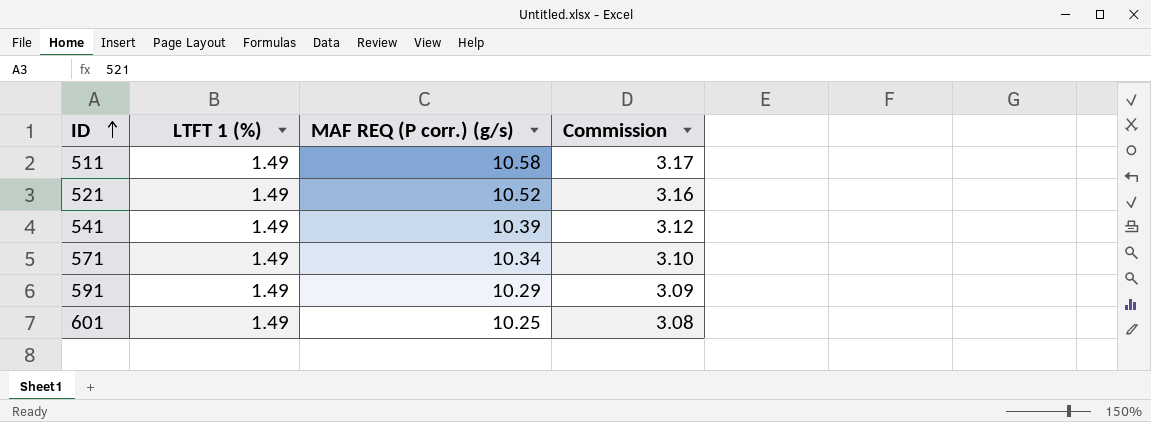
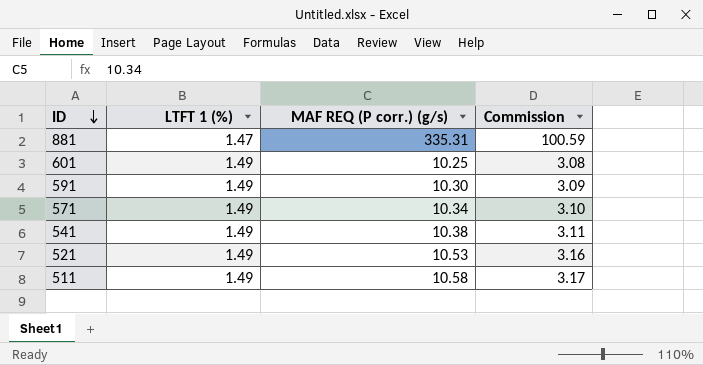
row order: ID ascending -> ID descending
row 881: none -> 1.47 | 335.31 | 100.59
591 | MAF REQ (P corr.) (g/s): 10.29 -> 10.30
541 | MAF REQ (P corr.) (g/s): 10.39 -> 10.38
541 | Commission: 3.12 -> 3.11
521 | MAF REQ (P corr.) (g/s): 10.52 -> 10.53

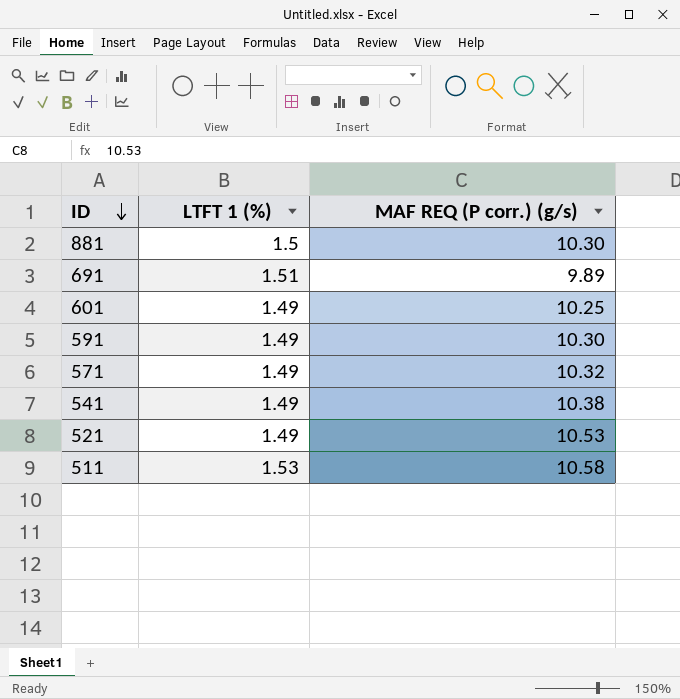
column Commission | formula: [MAF REQ (P corr.) (g/s)] * 0.3 -> none
881 | LTFT 1 (%): 1.47 -> 1.5
881 | MAF REQ (P corr.) (g/s): 335.31 -> 10.30
row 691: none -> 1.51 | 9.89
571 | MAF REQ (P corr.) (g/s): 10.34 -> 10.32
511 | LTFT 1 (%): 1.49 -> 1.53

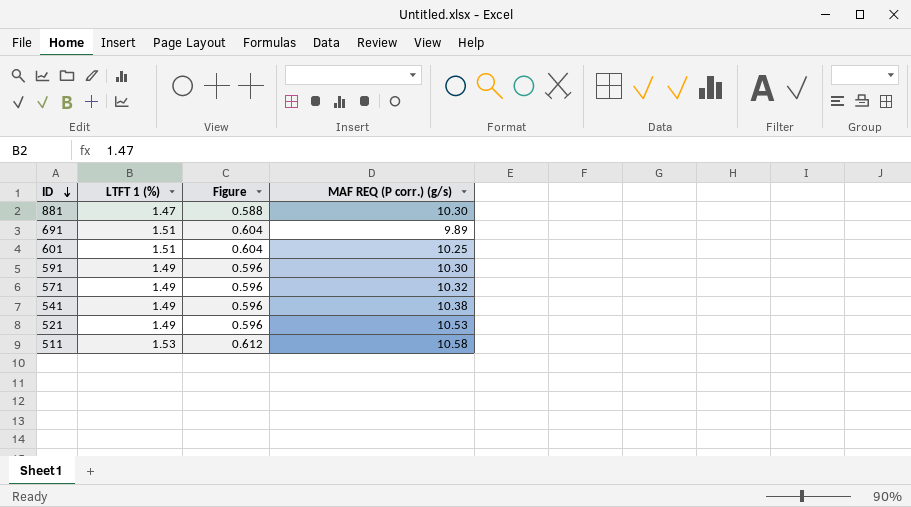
column Figure | formula: none -> [LTFT 1 (%)] * 0.4
881 | LTFT 1 (%): 1.5 -> 1.47
601 | LTFT 1 (%): 1.49 -> 1.51

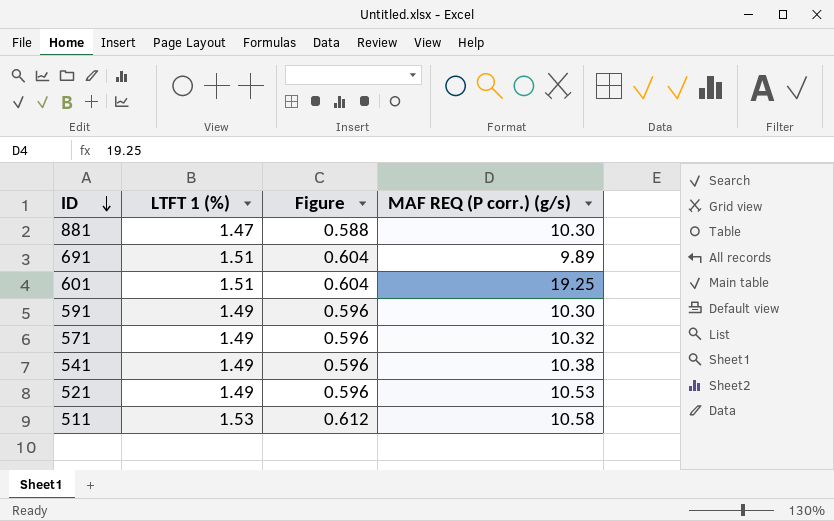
601 | MAF REQ (P corr.) (g/s): 10.25 -> 19.25

